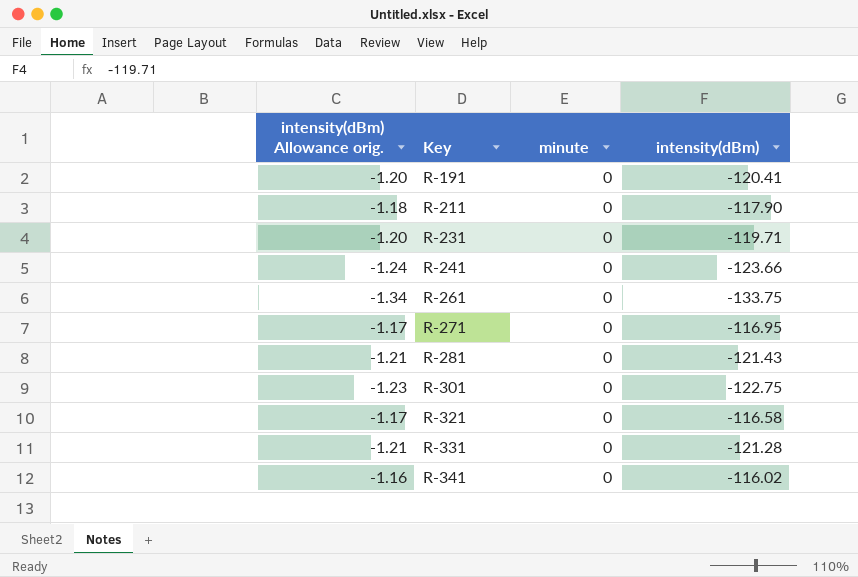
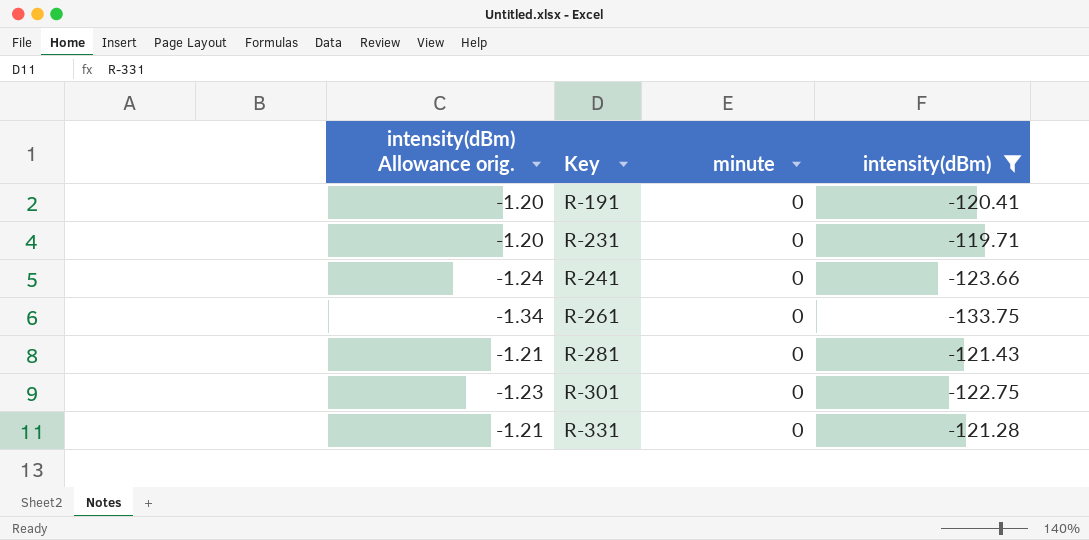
filter: none -> intensity(dBm) <= -119.71

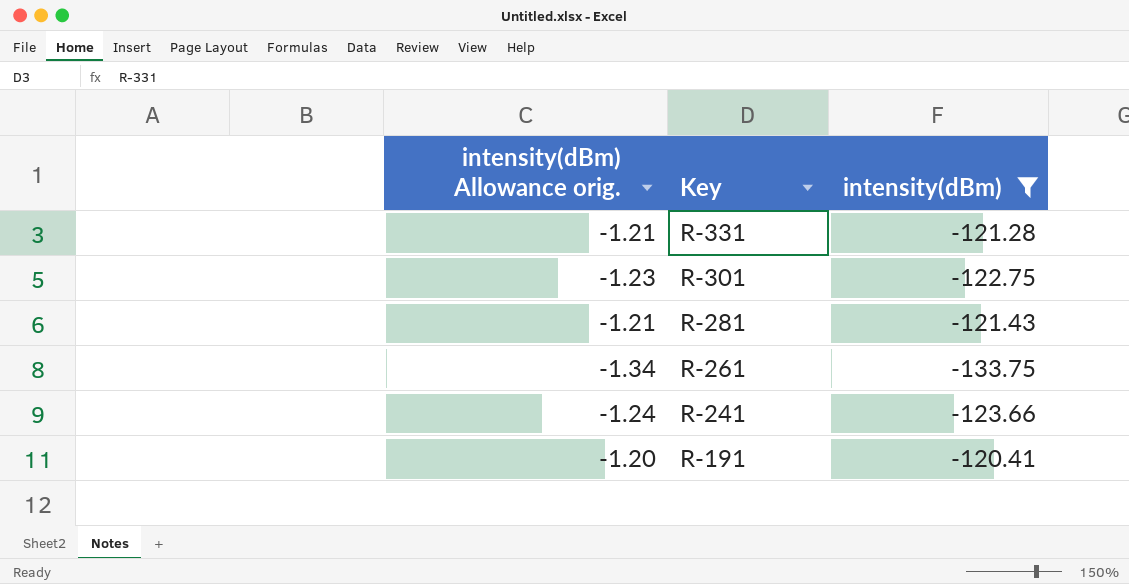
row order: Key ascending -> Key descending
column minute | position: 3 -> none
row R-231: -1.20 | 0 | -119.71 -> none

